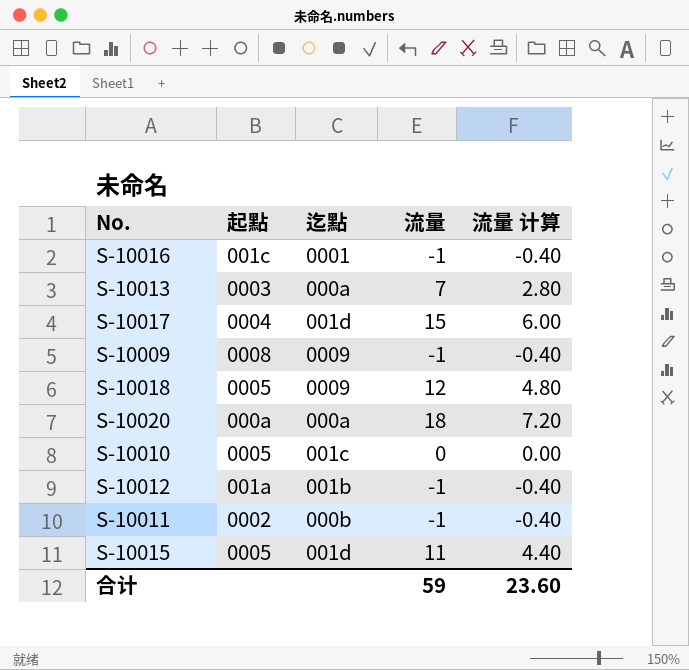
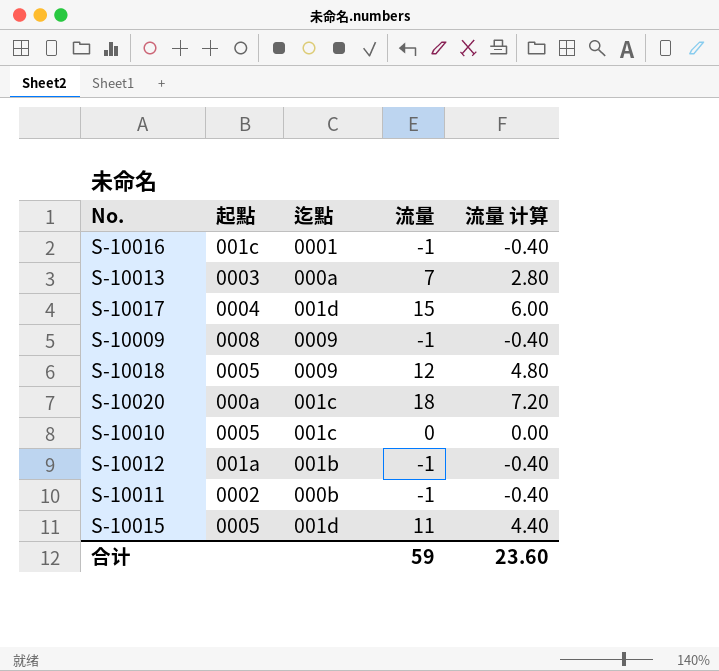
S-10020 | 迄點: 000a -> 001c

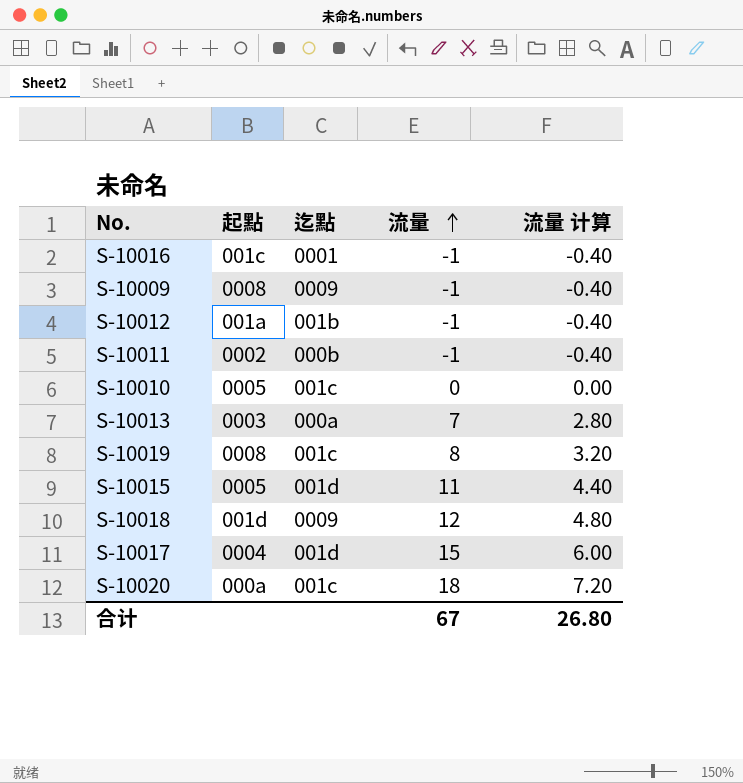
row order: none -> 流量 ascending
row S-10019: none -> 0008 | 001c | 8 | 3.20
S-10018 | 起點: 0005 -> 001d
合计 | 流量: 59 -> 67
合计 | 流量 计算: 23.60 -> 26.80

